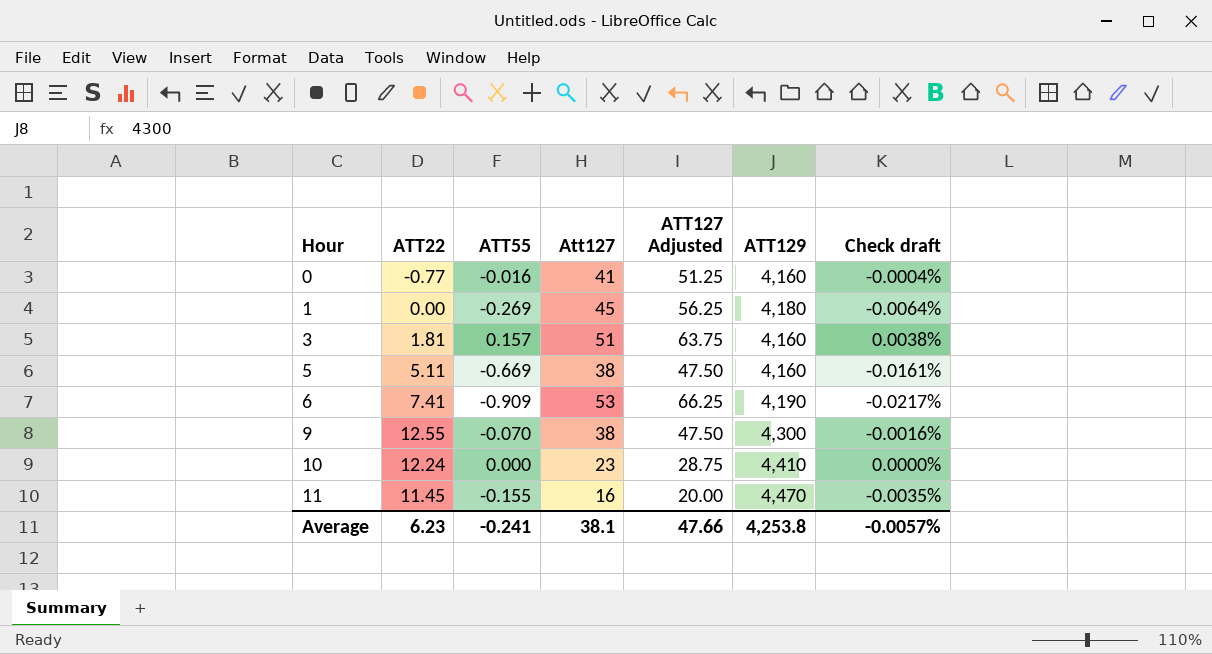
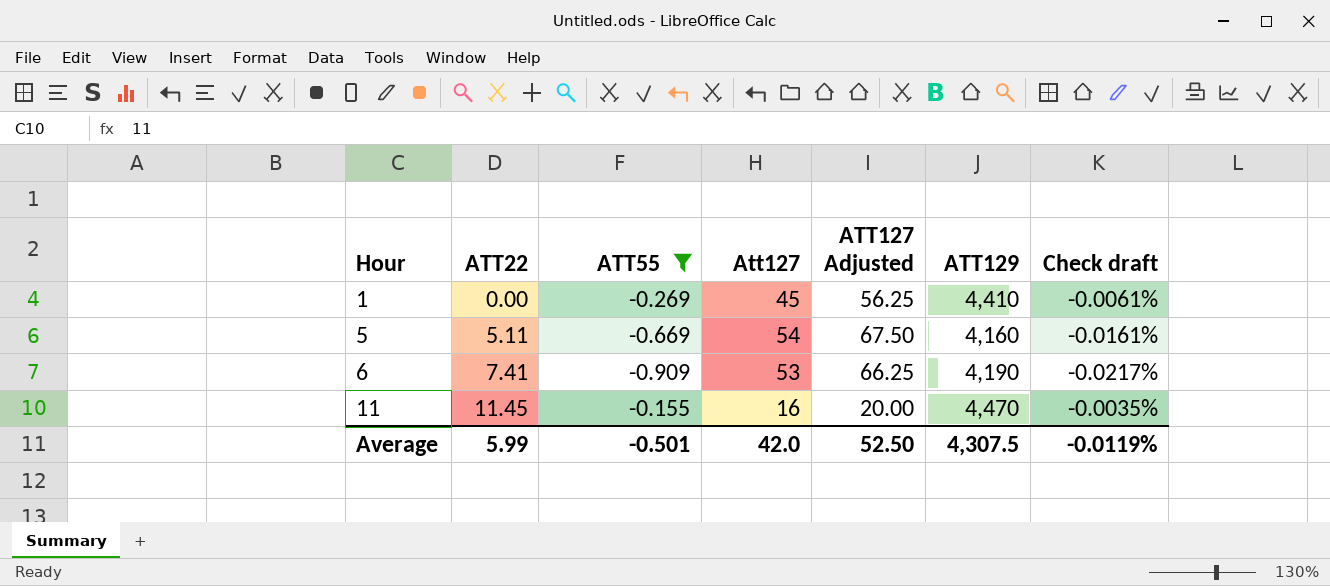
filter: none -> ATT55 <= -0.155
1 | ATT129: 4,180 -> 4,410
1 | Check draft: -0.0064% -> -0.0061%
5 | Att127: 38 -> 54
5 | ATT127 Adjusted: 47.50 -> 67.50
Average | ATT22: 6.23 -> 5.99
Average | ATT55: -0.241 -> -0.501
Average | Att127: 38.1 -> 42.0
Average | ATT127 Adjusted: 47.66 -> 52.50
Average | ATT129: 4,253.8 -> 4,307.5
Average | Check draft: -0.0057% -> -0.0119%

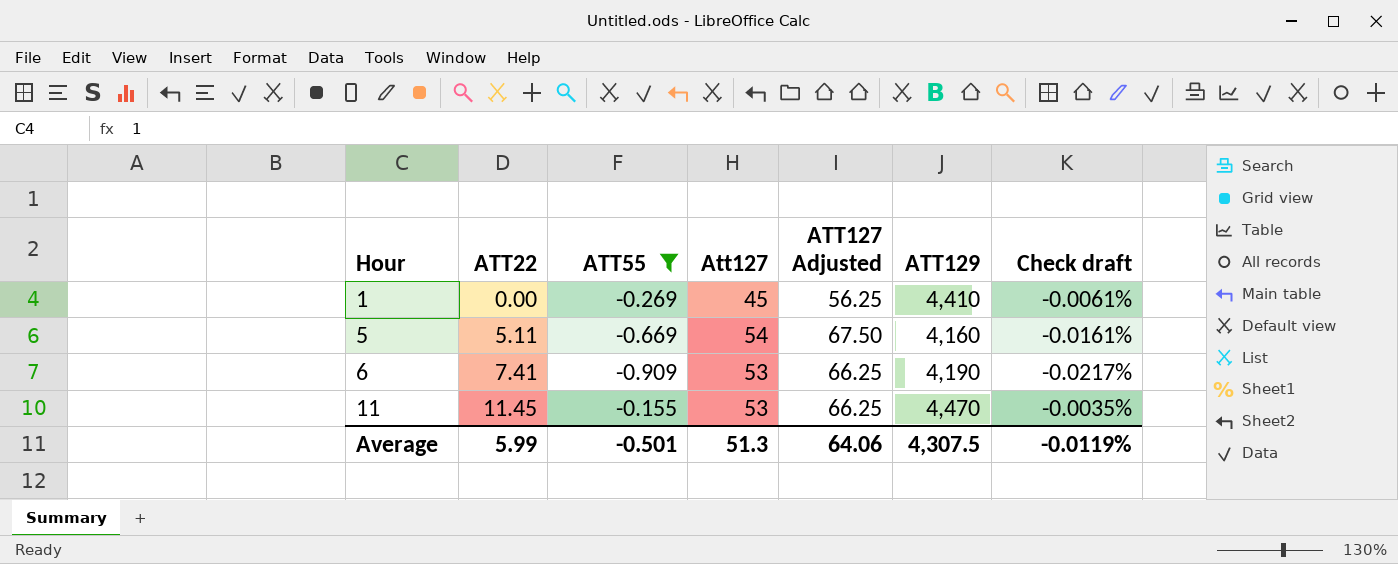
11 | Att127: 16 -> 53
11 | ATT127 Adjusted: 20.00 -> 66.25
Average | Att127: 42.0 -> 51.3
Average | ATT127 Adjusted: 52.50 -> 64.06

